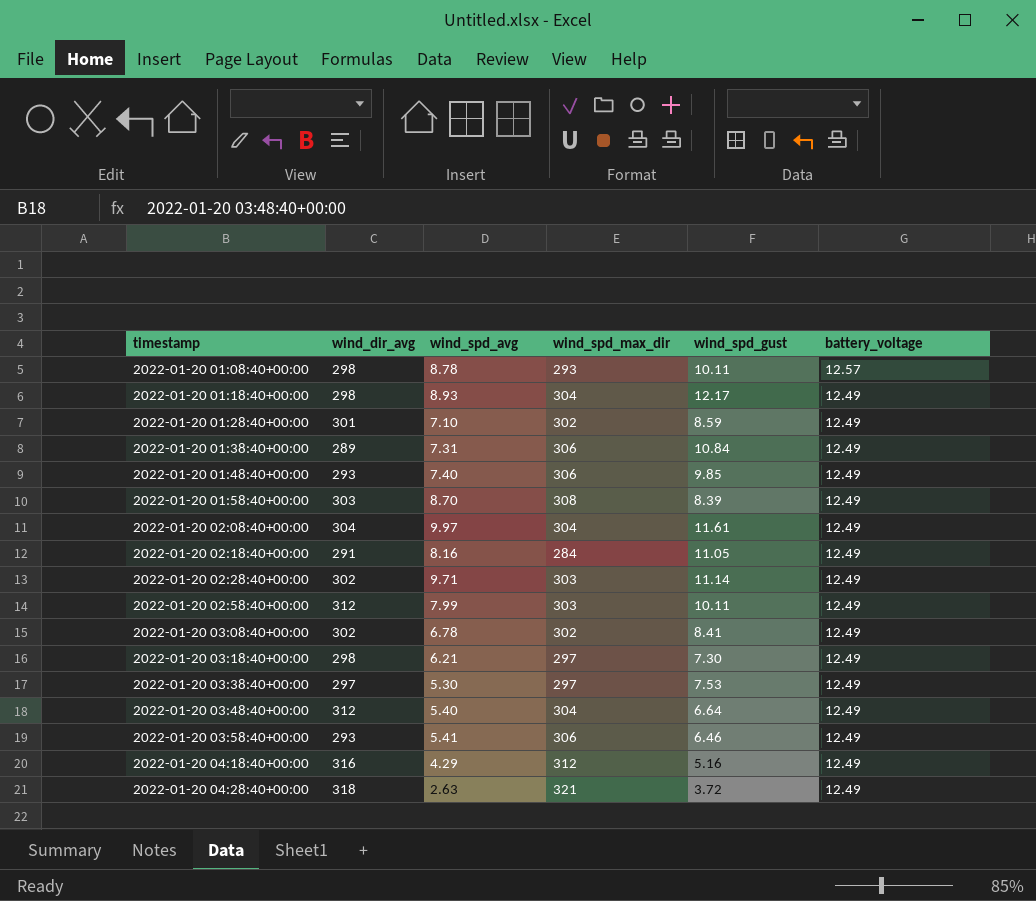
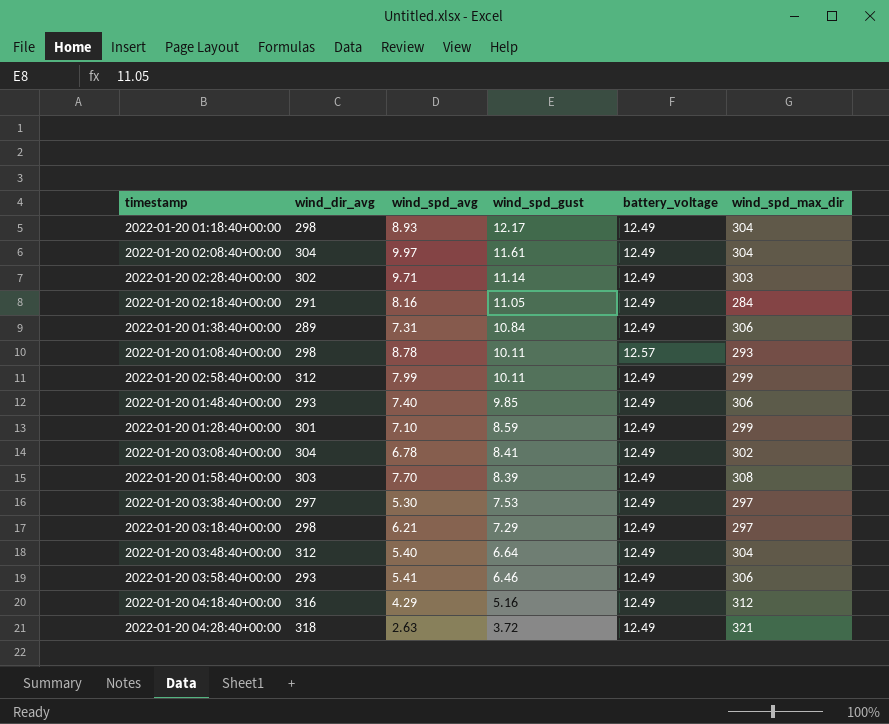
row order: timestamp ascending -> wind_spd_gust descending
column wind_spd_max_dir | position: 4 -> 6
2022-01-20 02:58:40+00:00 | wind_spd_max_dir: 303 -> 299
2022-01-20 01:28:40+00:00 | wind_spd_max_dir: 302 -> 299
2022-01-20 03:08:40+00:00 | wind_dir_avg: 302 -> 304
2022-01-20 01:58:40+00:00 | wind_spd_avg: 8.70 -> 7.70
2022-01-20 03:18:40+00:00 | wind_spd_gust: 7.30 -> 7.29

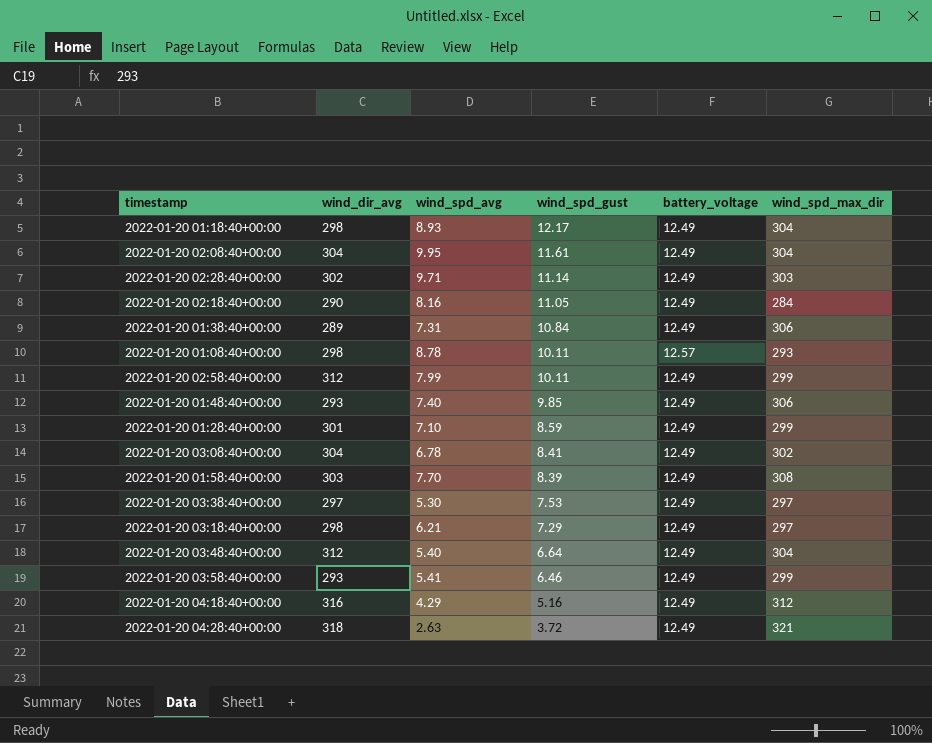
2022-01-20 02:08:40+00:00 | wind_spd_avg: 9.97 -> 9.95
2022-01-20 02:18:40+00:00 | wind_dir_avg: 291 -> 290
2022-01-20 03:58:40+00:00 | wind_spd_max_dir: 306 -> 299

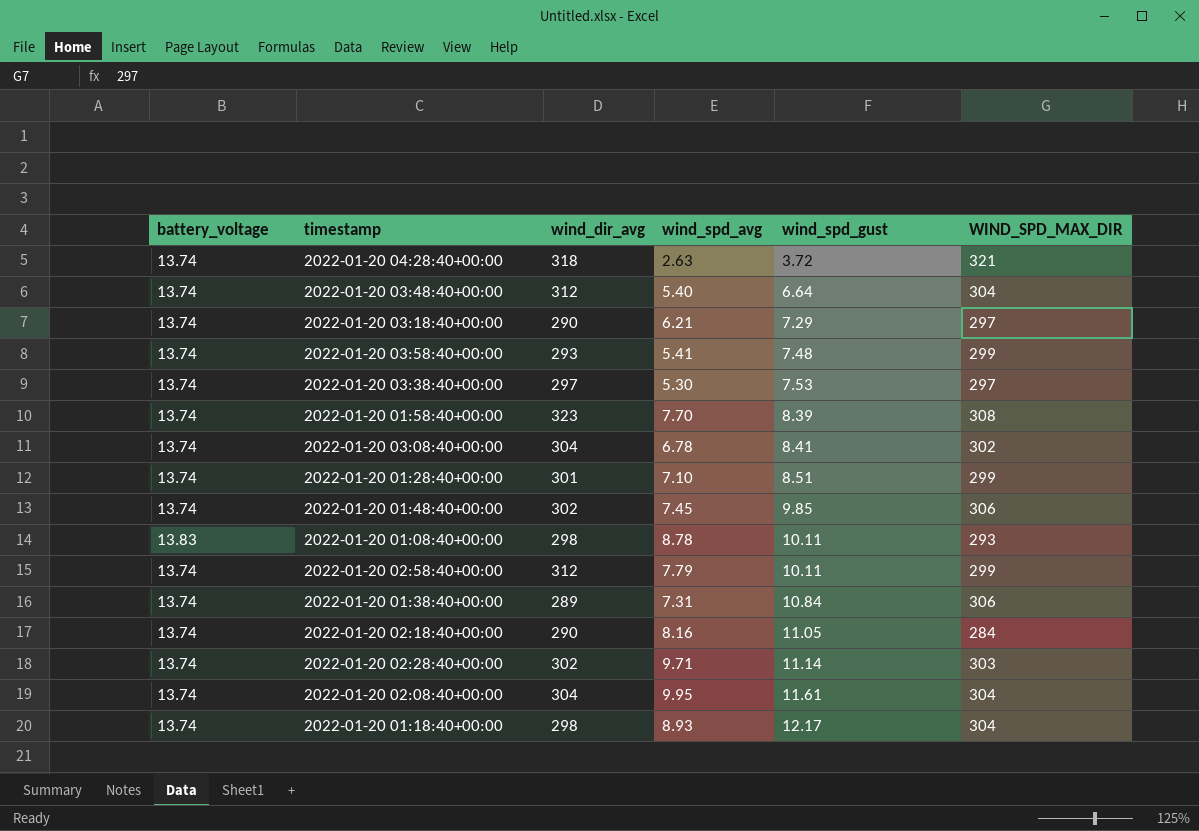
row order: wind_spd_gust descending -> wind_spd_gust ascending
column battery_voltage | position: 5 -> 1
column name: wind_spd_max_dir -> WIND_SPD_MAX_DIR
row 2022-01-20 04:18:40+00:00: 316 | 4.29 | 5.16 | 12.49 | 312 -> none
2022-01-20 04:28:40+00:00 | battery_voltage: 12.49 -> 13.74
2022-01-20 03:48:40+00:00 | battery_voltage: 12.49 -> 13.74
2022-01-20 03:18:40+00:00 | battery_voltage: 12.49 -> 13.74
2022-01-20 03:18:40+00:00 | wind_dir_avg: 298 -> 290
2022-01-20 03:58:40+00:00 | battery_voltage: 12.49 -> 13.74
2022-01-20 03:58:40+00:00 | wind_spd_gust: 6.46 -> 7.48
2022-01-20 03:38:40+00:00 | battery_voltage: 12.49 -> 13.74
2022-01-20 01:58:40+00:00 | battery_voltage: 12.49 -> 13.74
2022-01-20 01:58:40+00:00 | wind_dir_avg: 303 -> 323
2022-01-20 03:08:40+00:00 | battery_voltage: 12.49 -> 13.74
2022-01-20 01:28:40+00:00 | battery_voltage: 12.49 -> 13.74
2022-01-20 01:28:40+00:00 | wind_spd_gust: 8.59 -> 8.51
2022-01-20 01:48:40+00:00 | battery_voltage: 12.49 -> 13.74
2022-01-20 01:48:40+00:00 | wind_dir_avg: 293 -> 302
2022-01-20 01:48:40+00:00 | wind_spd_avg: 7.40 -> 7.45
2022-01-20 01:08:40+00:00 | battery_voltage: 12.57 -> 13.83
2022-01-20 02:58:40+00:00 | battery_voltage: 12.49 -> 13.74
2022-01-20 02:58:40+00:00 | wind_spd_avg: 7.99 -> 7.79
2022-01-20 01:38:40+00:00 | battery_voltage: 12.49 -> 13.74
2022-01-20 02:18:40+00:00 | battery_voltage: 12.49 -> 13.74
2022-01-20 02:28:40+00:00 | battery_voltage: 12.49 -> 13.74
2022-01-20 02:08:40+00:00 | battery_voltage: 12.49 -> 13.74
2022-01-20 01:18:40+00:00 | battery_voltage: 12.49 -> 13.74

